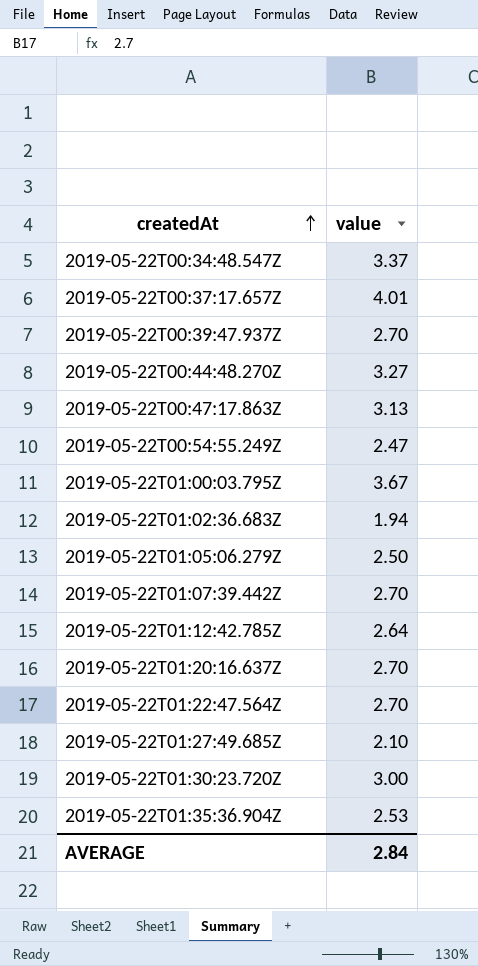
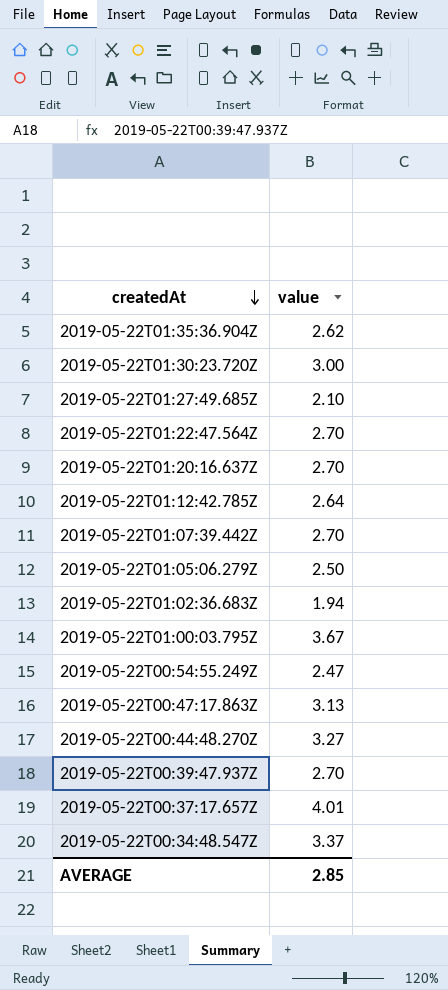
row order: createdAt ascending -> createdAt descending
2019-05-22T01:35:36.904Z | value: 2.53 -> 2.62
AVERAGE | value: 2.84 -> 2.85

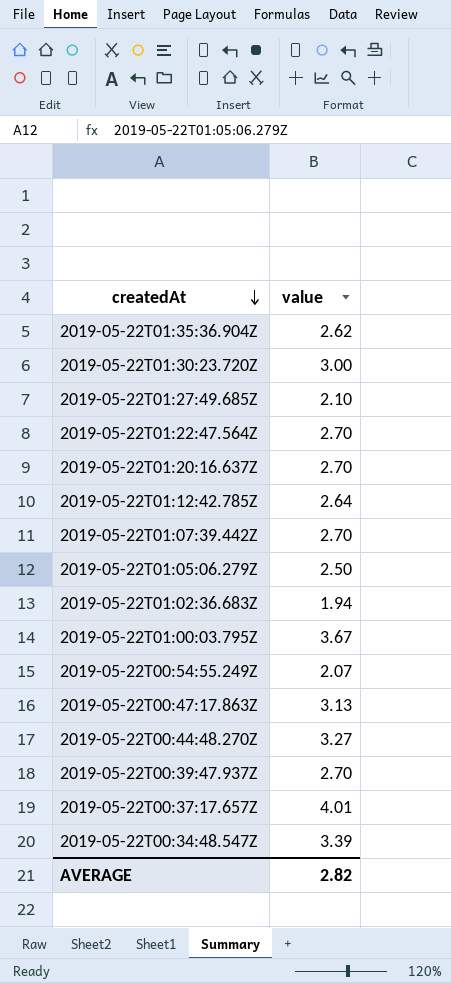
2019-05-22T00:54:55.249Z | value: 2.47 -> 2.07
2019-05-22T00:34:48.547Z | value: 3.37 -> 3.39
AVERAGE | value: 2.85 -> 2.82

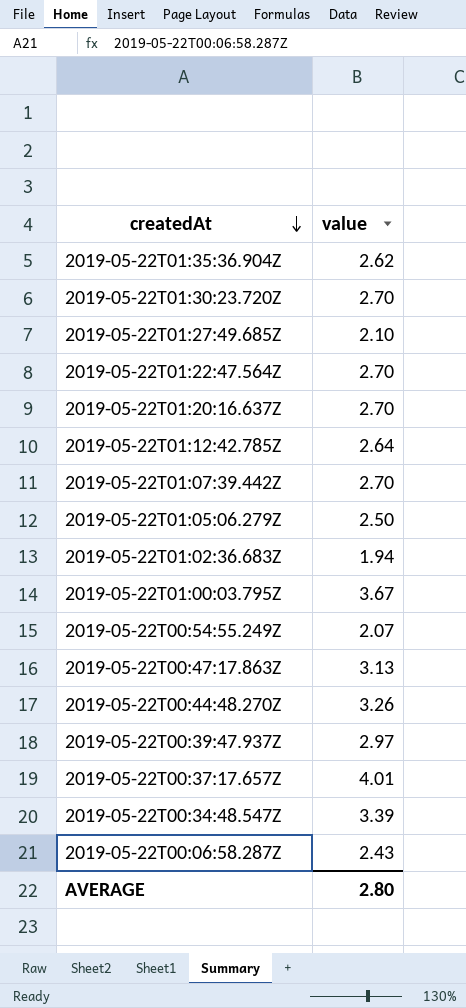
2019-05-22T01:30:23.720Z | value: 3.00 -> 2.70
2019-05-22T00:44:48.270Z | value: 3.27 -> 3.26
2019-05-22T00:39:47.937Z | value: 2.70 -> 2.97
row 2019-05-22T00:06:58.287Z: none -> 2.43
AVERAGE | value: 2.82 -> 2.80

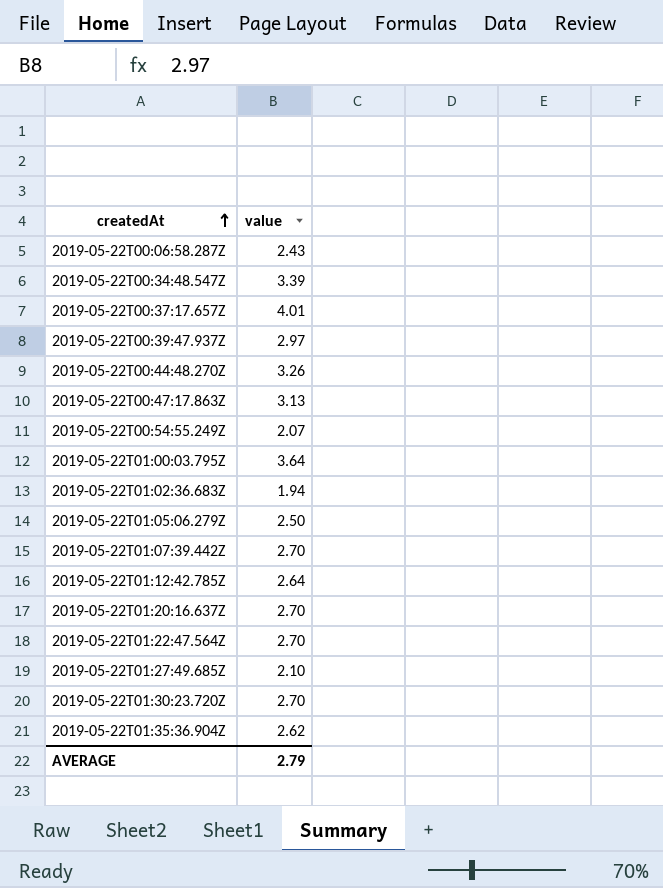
row order: createdAt descending -> createdAt ascending
2019-05-22T01:00:03.795Z | value: 3.67 -> 3.64
AVERAGE | value: 2.80 -> 2.79

